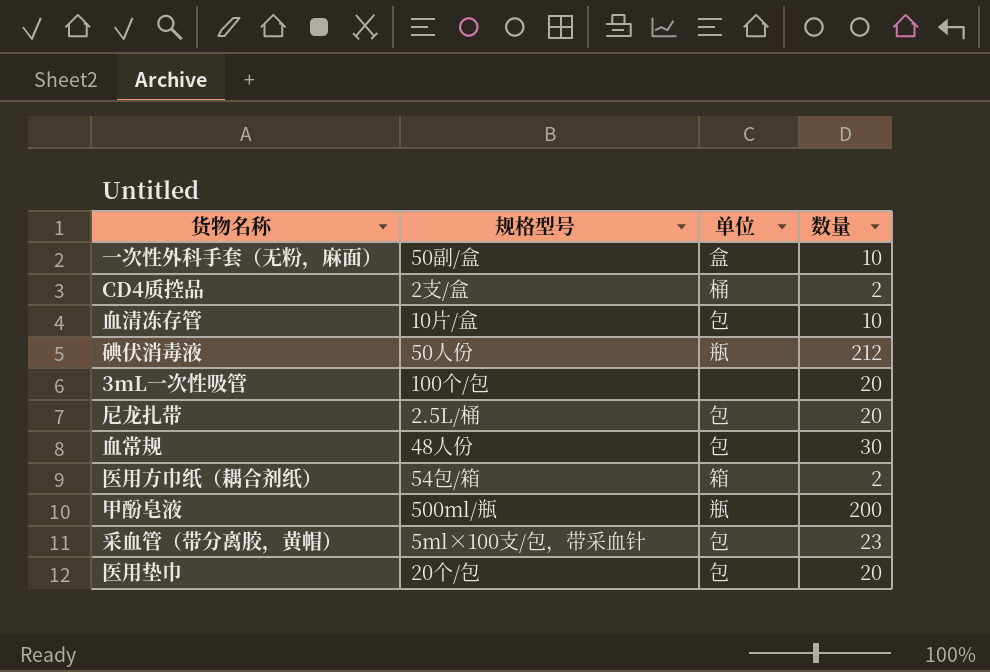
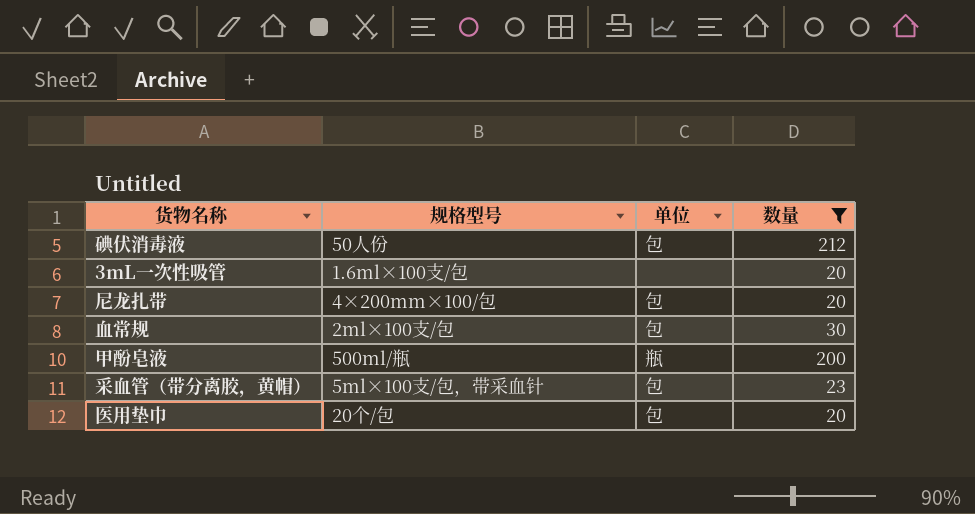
filter: none -> 数量 >= 20
碘伏消毒液 | 单位: 瓶 -> 包
3mL一次性吸管 | 规格型号: 100个/包 -> 1.6ml×100支/包
尼龙扎带 | 规格型号: 2.5L/桶 -> 4×200mm×100/包
血常规 | 规格型号: 48人份 -> 2ml×100支/包

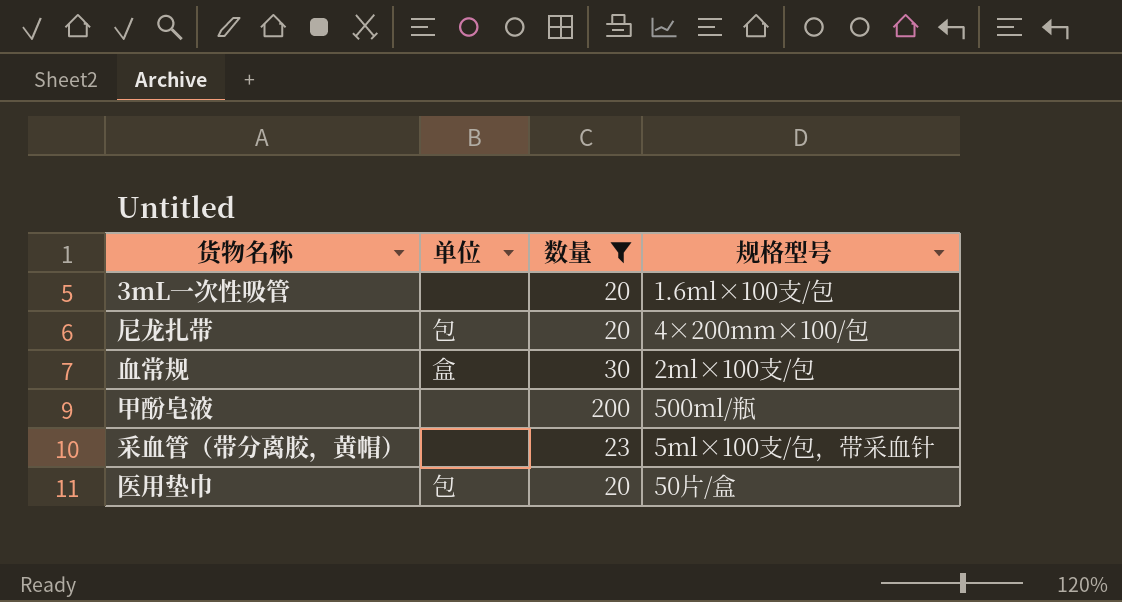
column 规格型号 | position: 2 -> 4
row 碘伏消毒液: 50人份 | 包 | 212 -> none
血常规 | 单位: 包 -> 盒
甲酚皂液 | 单位: 瓶 -> none
采血管（带分离胶，黄帽） | 单位: 包 -> none
医用垫巾 | 规格型号: 20个/包 -> 50片/盒

